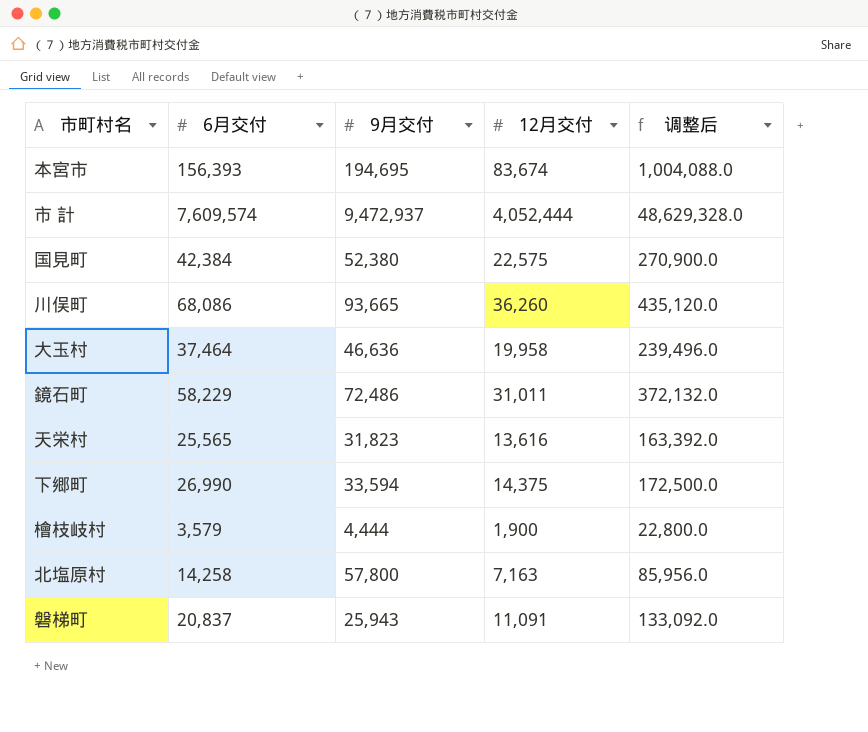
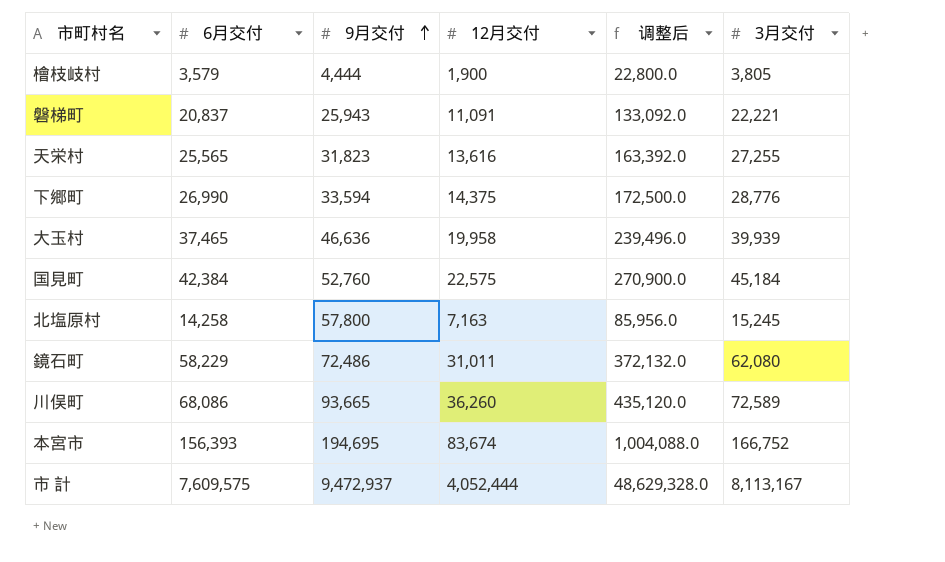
row order: none -> 9月交付 ascending
column 3月交付 | position: none -> 6
大玉村 | 6月交付: 37,464 -> 37,465
国見町 | 9月交付: 52,380 -> 52,760
市 計 | 6月交付: 7,609,574 -> 7,609,575

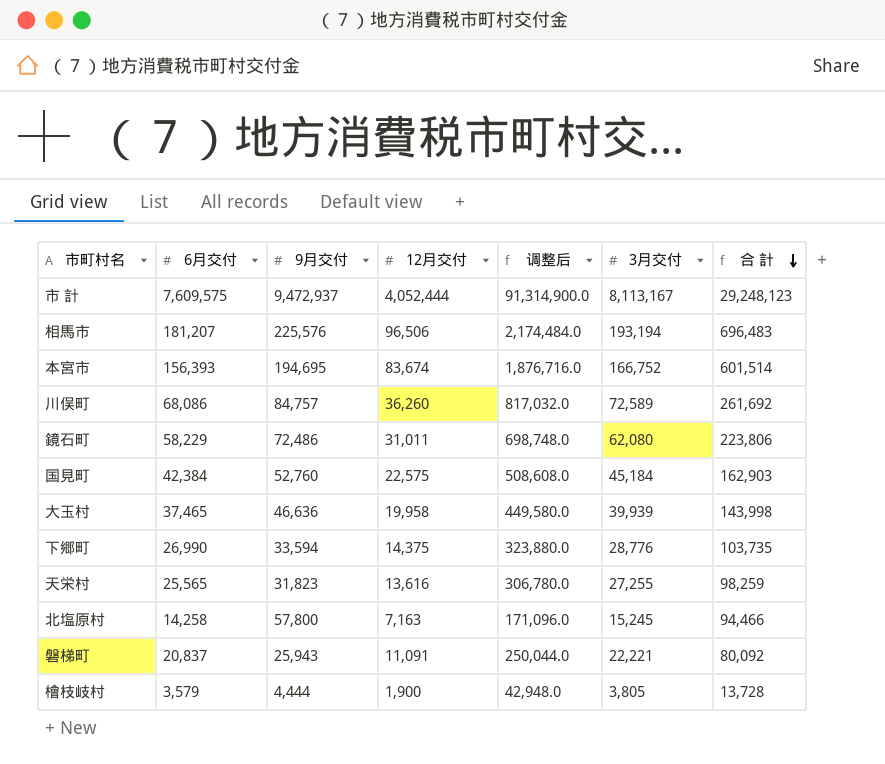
row order: 9月交付 ascending -> 合 計 descending
column 调整后 | formula: [12月交付] * 12 -> [6月交付] * 12
column 合 計 | formula: none -> [6月交付] + [9月交付] + [12月交付] + [3月交付]
row 相馬市: none -> 181,207 | 225,576 | 96,506 | 2,174,484.0 | 193,194 | 696,483
川俣町 | 9月交付: 93,665 -> 84,757

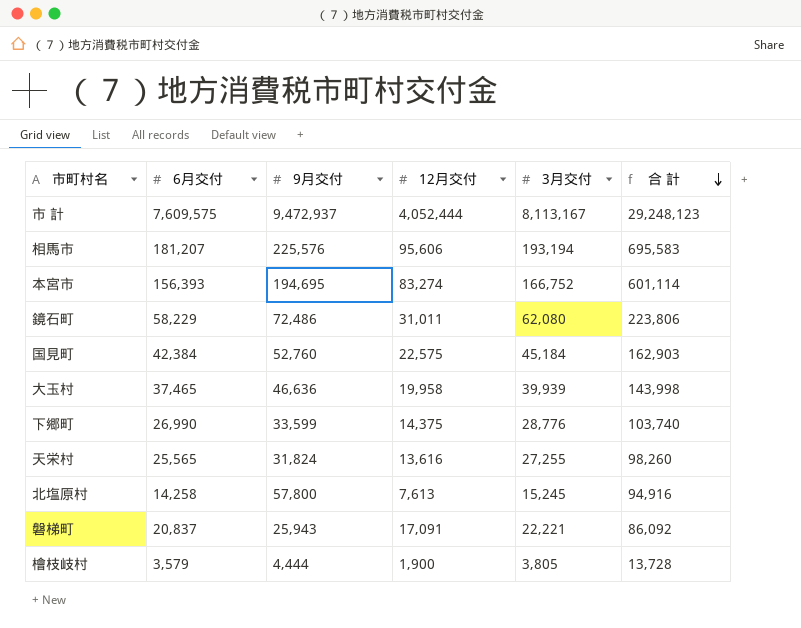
column 调整后 | formula: [6月交付] * 12 -> none
row 川俣町: 68,086 | 84,757 | 36,260 | 817,032.0 | 72,589 | 261,692 -> none
相馬市 | 12月交付: 96,506 -> 95,606
相馬市 | 合 計: 696,483 -> 695,583
本宮市 | 12月交付: 83,674 -> 83,274
本宮市 | 合 計: 601,514 -> 601,114
下郷町 | 9月交付: 33,594 -> 33,599
下郷町 | 合 計: 103,735 -> 103,740
天栄村 | 9月交付: 31,823 -> 31,824
天栄村 | 合 計: 98,259 -> 98,260
北塩原村 | 12月交付: 7,163 -> 7,613
北塩原村 | 合 計: 94,466 -> 94,916
磐梯町 | 12月交付: 11,091 -> 17,091
磐梯町 | 合 計: 80,092 -> 86,092

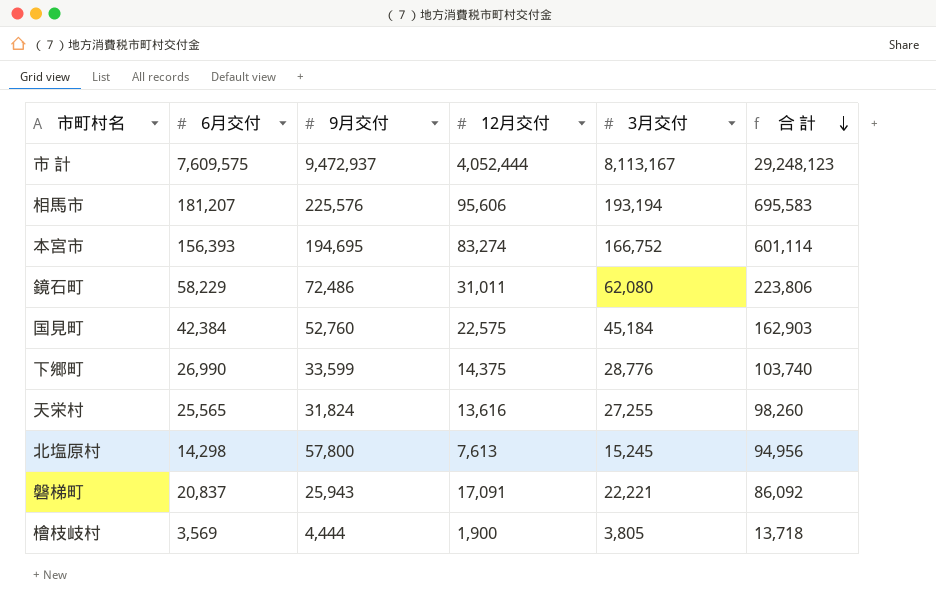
row 大玉村: 37,465 | 46,636 | 19,958 | 39,939 | 143,998 -> none
北塩原村 | 6月交付: 14,258 -> 14,298
北塩原村 | 合 計: 94,916 -> 94,956
檜枝岐村 | 6月交付: 3,579 -> 3,569
檜枝岐村 | 合 計: 13,728 -> 13,718

